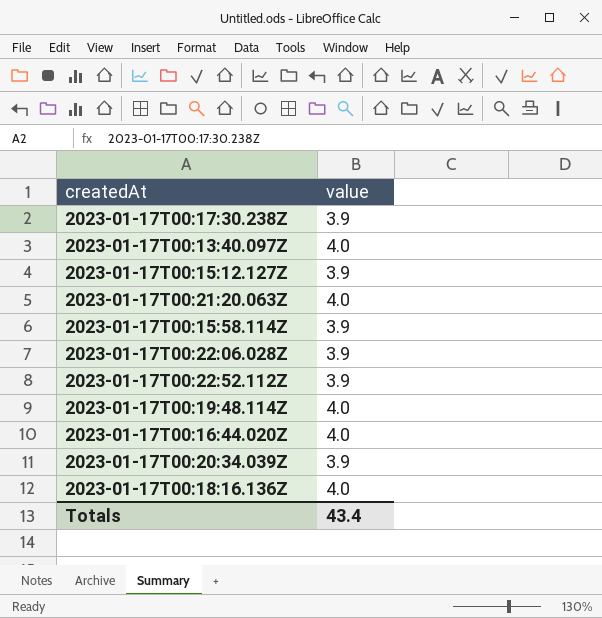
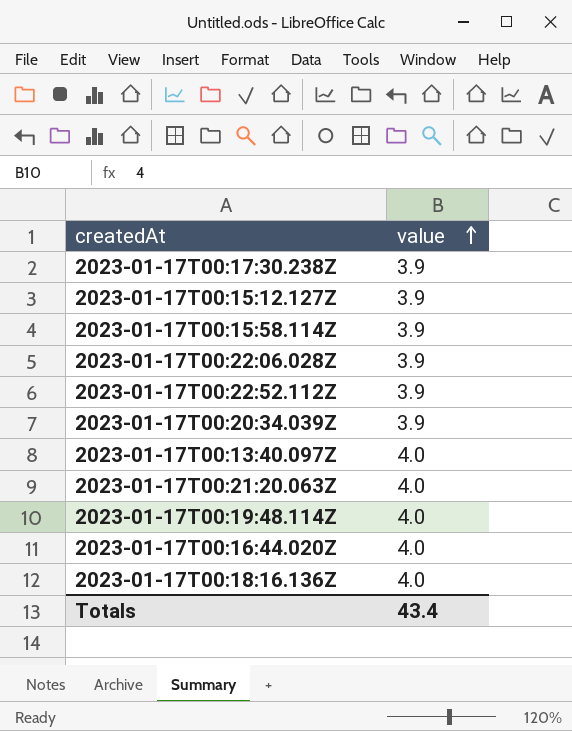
row order: none -> value ascending

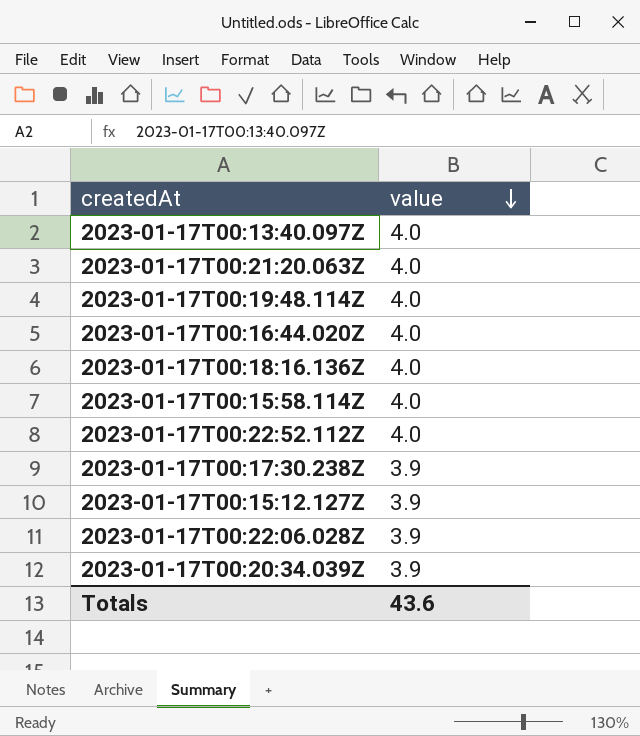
row order: value ascending -> value descending
2023-01-17T00:15:58.114Z | value: 3.9 -> 4.0
2023-01-17T00:22:52.112Z | value: 3.9 -> 4.0
Totals | value: 43.4 -> 43.6

